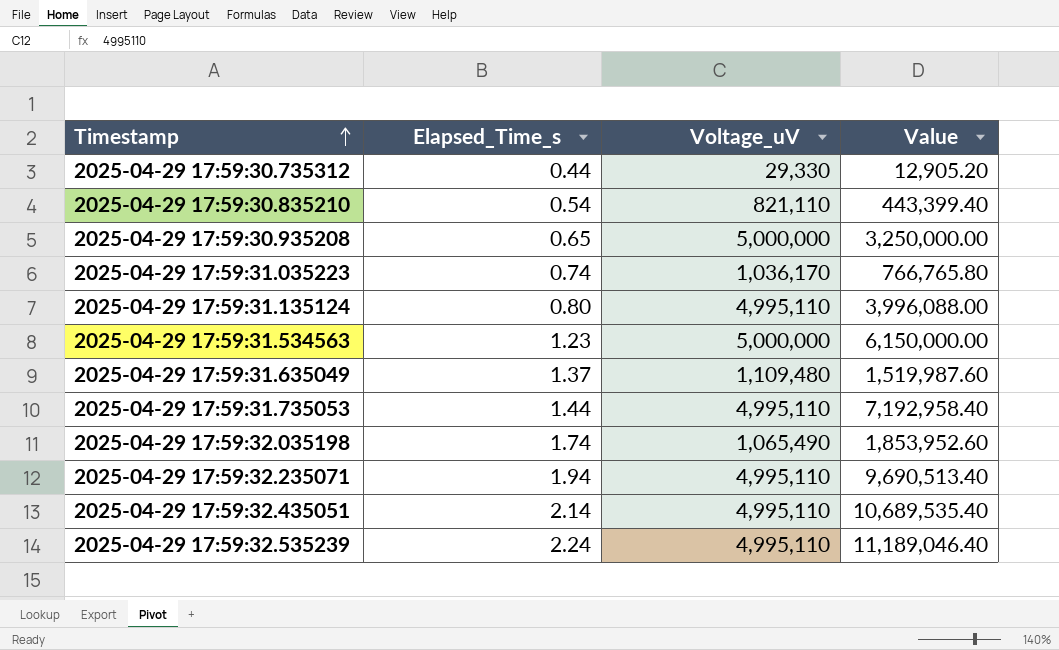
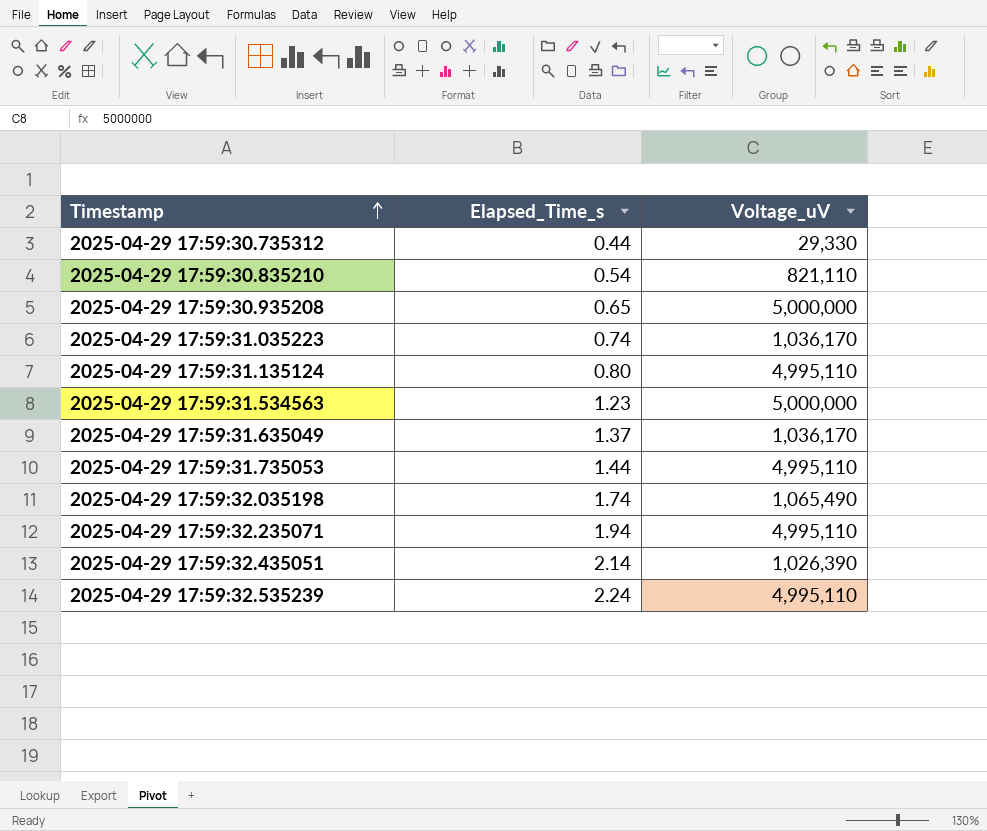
column Value | formula: [Elapsed_Time_s] * [Voltage_uV] -> none
2025-04-29 17:59:31.635049 | Voltage_uV: 1,109,480 -> 1,036,170
2025-04-29 17:59:32.435051 | Voltage_uV: 4,995,110 -> 1,026,390

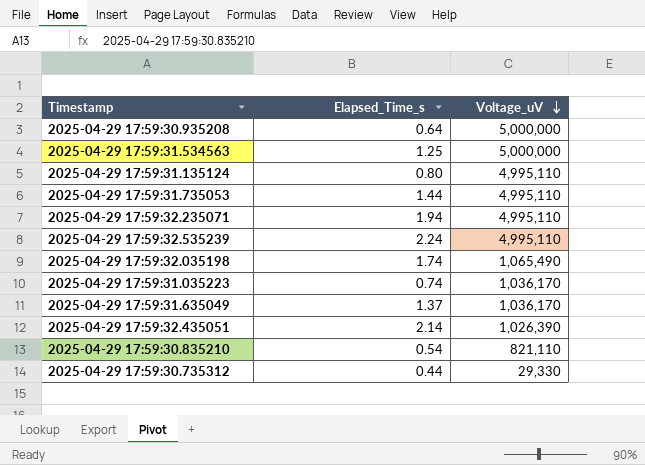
row order: Timestamp ascending -> Voltage_uV descending
2025-04-29 17:59:30.935208 | Elapsed_Time_s: 0.65 -> 0.64
2025-04-29 17:59:31.534563 | Elapsed_Time_s: 1.23 -> 1.25

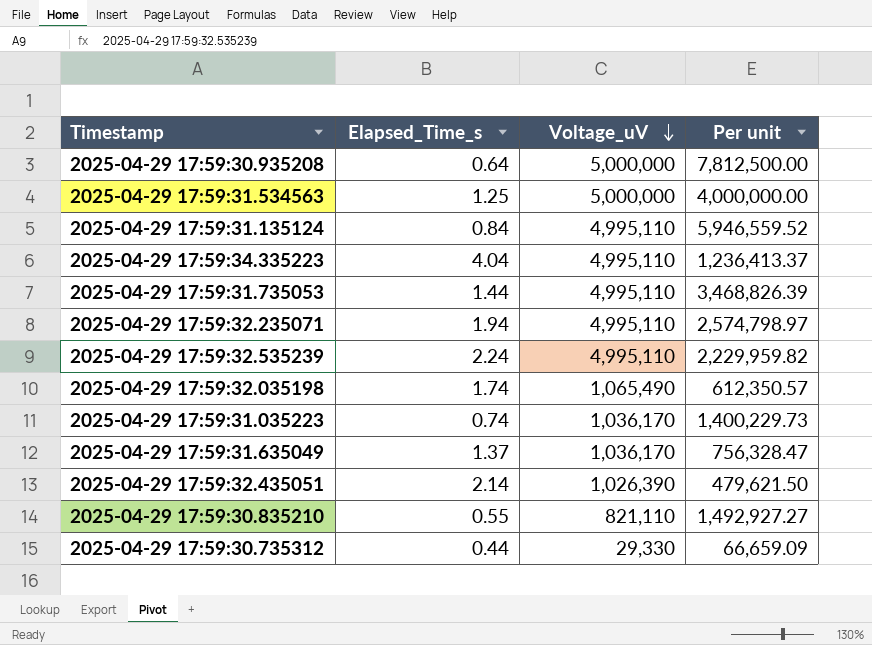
column Per unit | formula: none -> [Voltage_uV] / [Elapsed_Time_s]
2025-04-29 17:59:31.135124 | Elapsed_Time_s: 0.80 -> 0.84
row 2025-04-29 17:59:34.335223: none -> 4.04 | 4,995,110 | 1,236,413.37
2025-04-29 17:59:30.835210 | Elapsed_Time_s: 0.54 -> 0.55

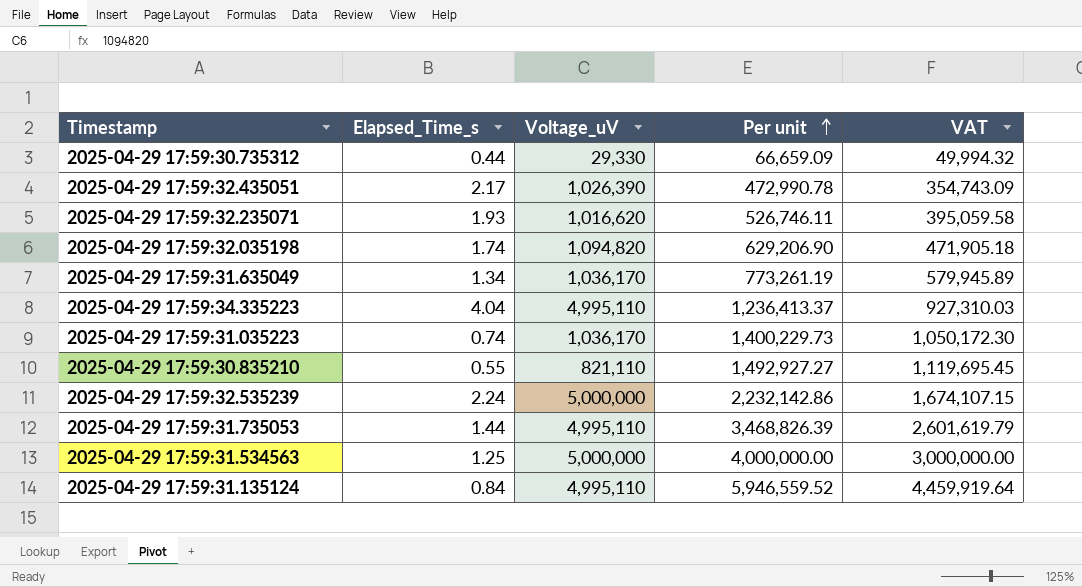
row order: Voltage_uV descending -> Per unit ascending
column VAT | formula: none -> [Per unit] * 0.75
row 2025-04-29 17:59:30.935208: 0.64 | 5,000,000 | 7,812,500.00 -> none
2025-04-29 17:59:32.435051 | Elapsed_Time_s: 2.14 -> 2.17
2025-04-29 17:59:32.435051 | Per unit: 479,621.50 -> 472,990.78
2025-04-29 17:59:32.235071 | Elapsed_Time_s: 1.94 -> 1.93
2025-04-29 17:59:32.235071 | Voltage_uV: 4,995,110 -> 1,016,620
2025-04-29 17:59:32.235071 | Per unit: 2,574,798.97 -> 526,746.11
2025-04-29 17:59:32.035198 | Voltage_uV: 1,065,490 -> 1,094,820
2025-04-29 17:59:32.035198 | Per unit: 612,350.57 -> 629,206.90
2025-04-29 17:59:31.635049 | Elapsed_Time_s: 1.37 -> 1.34
2025-04-29 17:59:31.635049 | Per unit: 756,328.47 -> 773,261.19
2025-04-29 17:59:32.535239 | Voltage_uV: 4,995,110 -> 5,000,000
2025-04-29 17:59:32.535239 | Per unit: 2,229,959.82 -> 2,232,142.86

